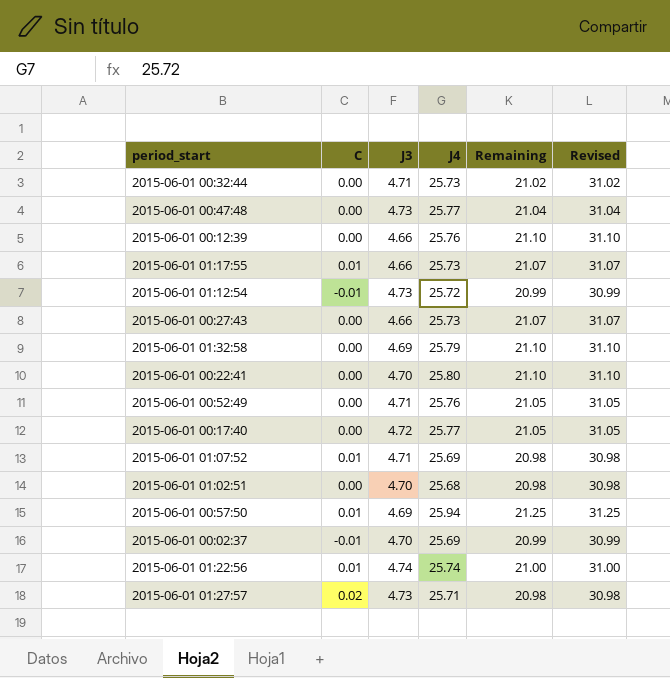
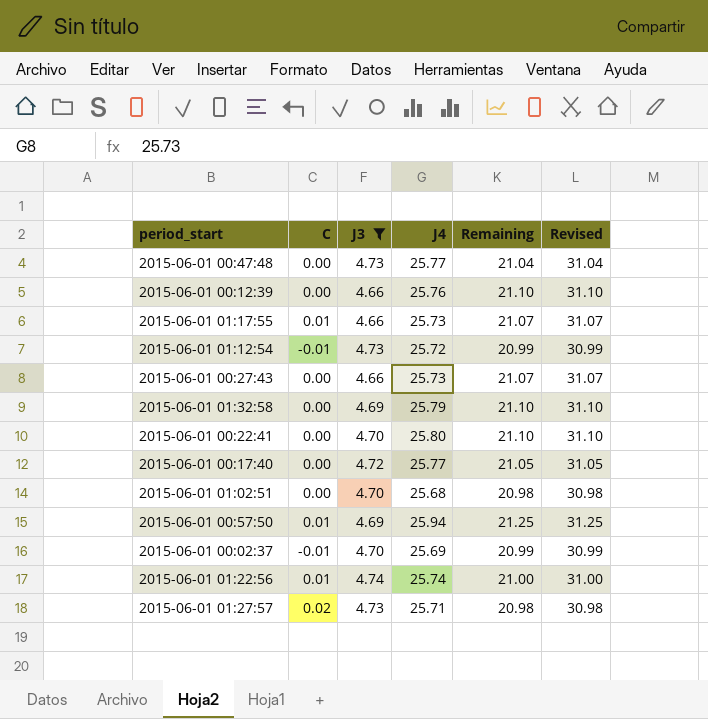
filter: none -> J3 != 4.71

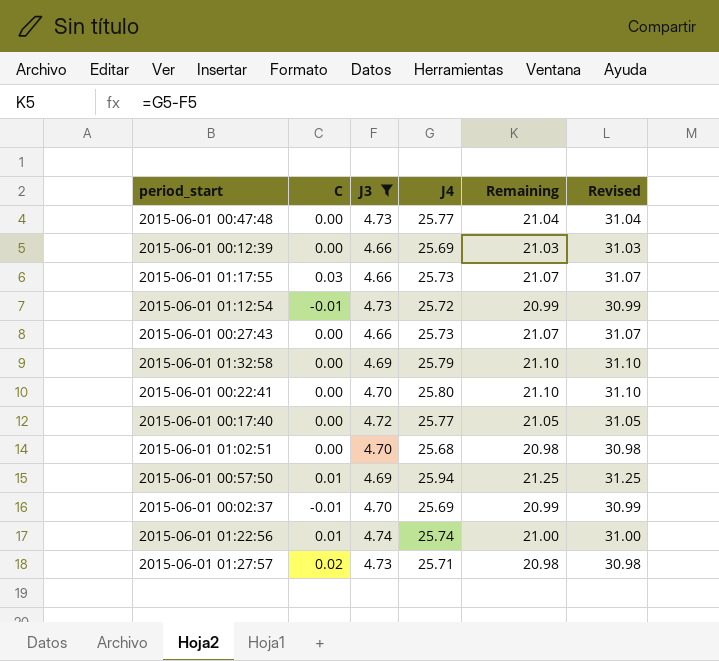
2015-06-01 00:12:39 | J4: 25.76 -> 25.69
2015-06-01 00:12:39 | Remaining: 21.10 -> 21.03
2015-06-01 00:12:39 | Revised: 31.10 -> 31.03
2015-06-01 01:17:55 | C: 0.01 -> 0.03

